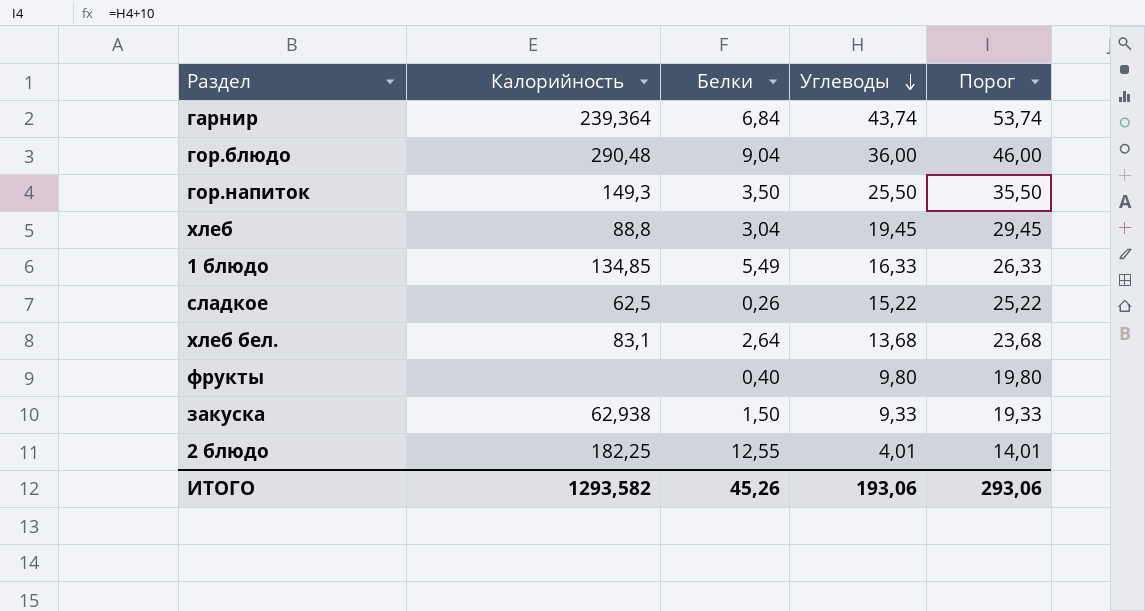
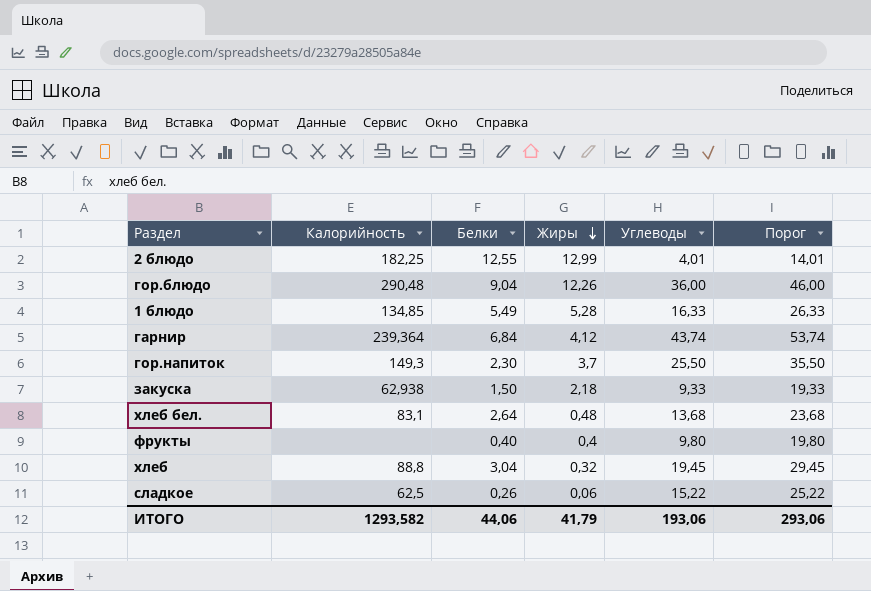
row order: Углеводы descending -> Жиры descending
column Жиры | position: none -> 4
гор.напиток | Белки: 3,50 -> 2,30
ИТОГО | Белки: 45,26 -> 44,06

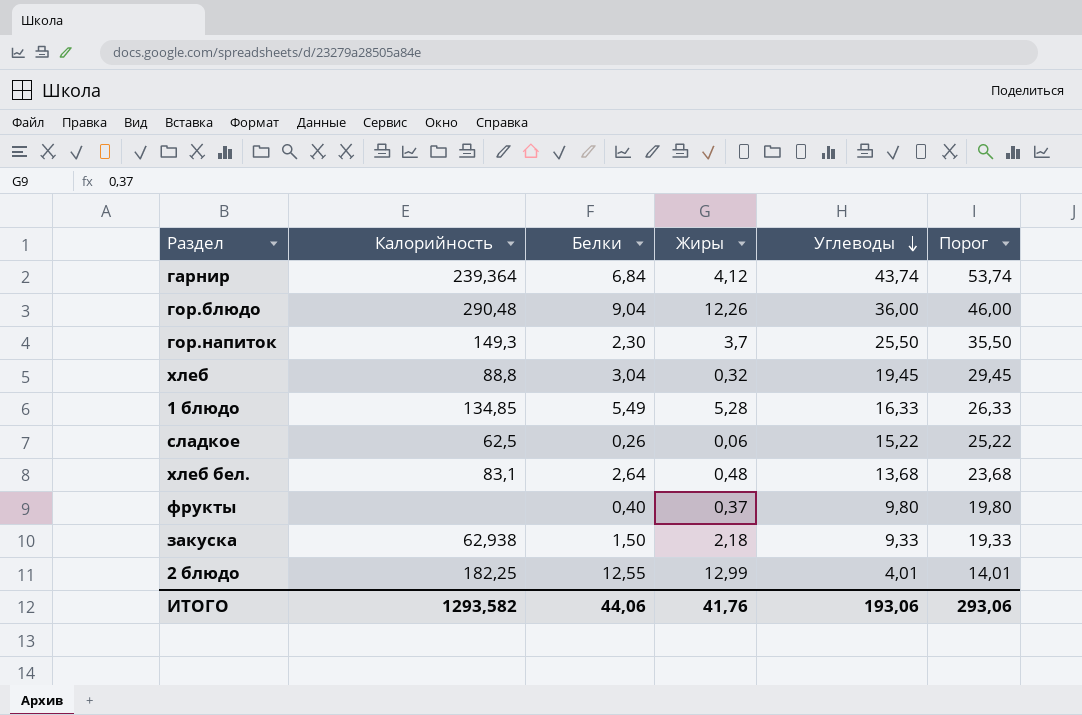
row order: Жиры descending -> Углеводы descending
фрукты | Жиры: 0,4 -> 0,37
ИТОГО | Жиры: 41,79 -> 41,76

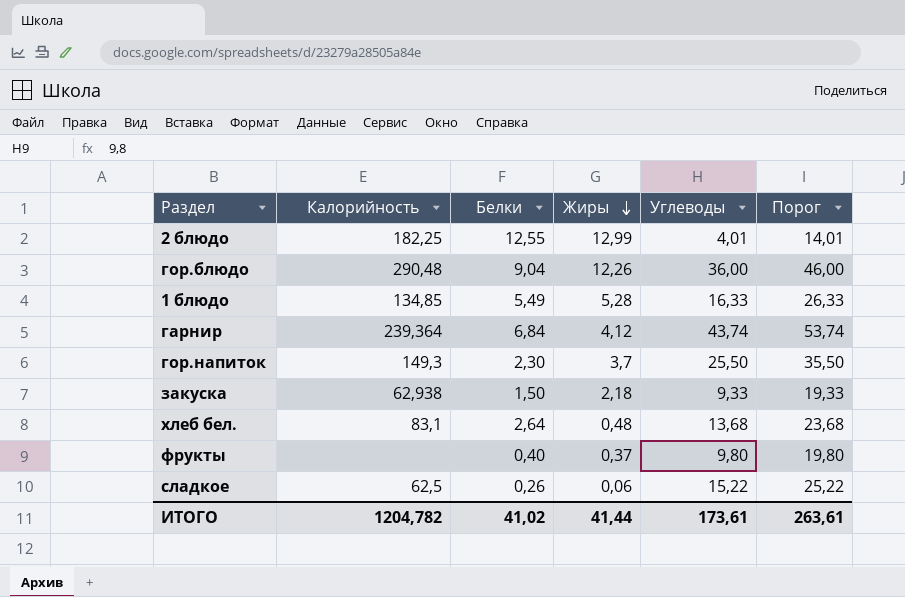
row order: Углеводы descending -> Жиры descending
row хлеб: 88,8 | 3,04 | 0,32 | 19,45 | 29,45 -> none
ИТОГО | Калорийность: 1293,582 -> 1204,782
ИТОГО | Белки: 44,06 -> 41,02
ИТОГО | Жиры: 41,76 -> 41,44
ИТОГО | Углеводы: 193,06 -> 173,61
ИТОГО | Порог: 293,06 -> 263,61

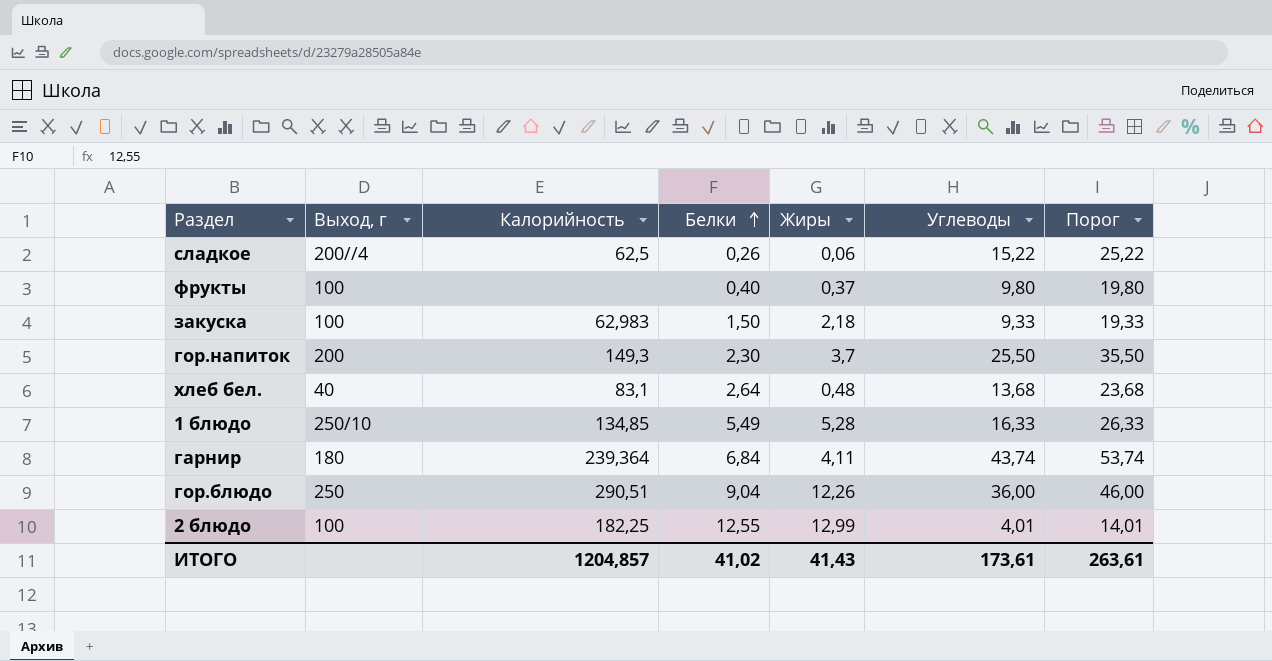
row order: Жиры descending -> Белки ascending
column Выход, г | position: none -> 2
закуска | Калорийность: 62,938 -> 62,983
гарнир | Жиры: 4,12 -> 4,11
гор.блюдо | Калорийность: 290,48 -> 290,51
ИТОГО | Калорийность: 1204,782 -> 1204,857
ИТОГО | Жиры: 41,44 -> 41,43

